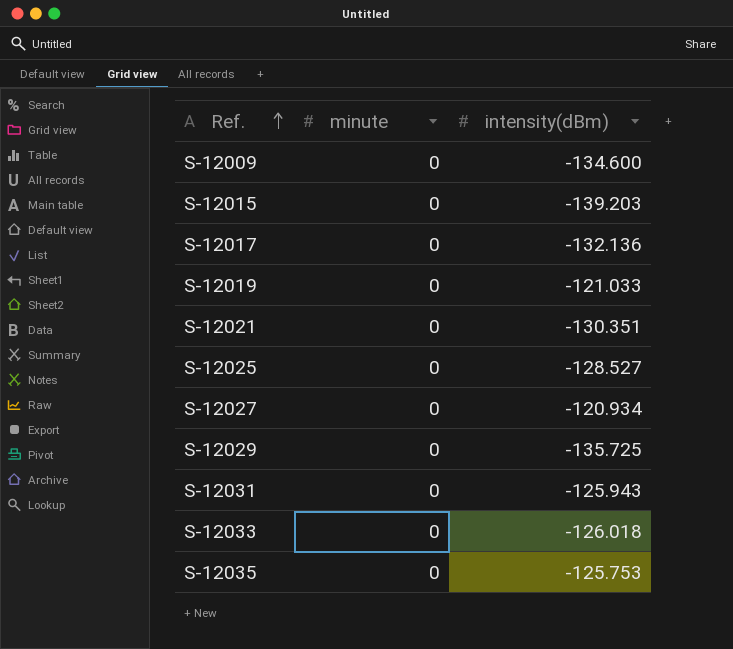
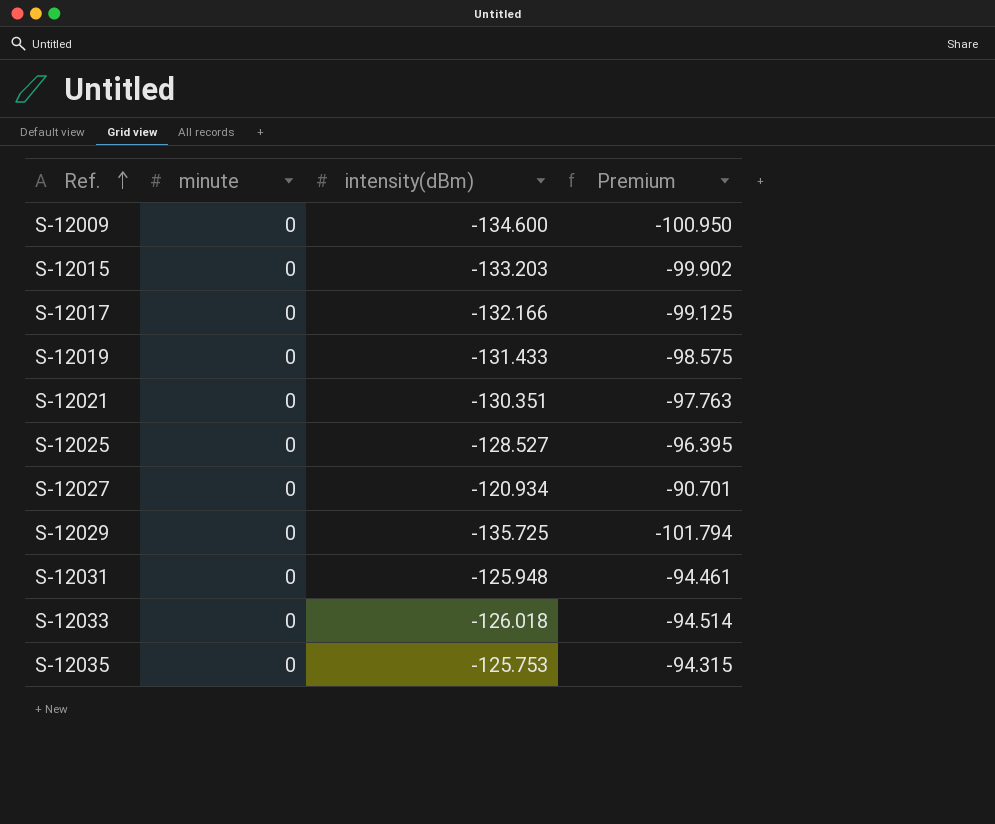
column Premium | formula: none -> [intensity(dBm)] * 0.75
S-12015 | intensity(dBm): -139.203 -> -133.203
S-12017 | intensity(dBm): -132.136 -> -132.166
S-12019 | intensity(dBm): -121.033 -> -131.433
S-12031 | intensity(dBm): -125.943 -> -125.948

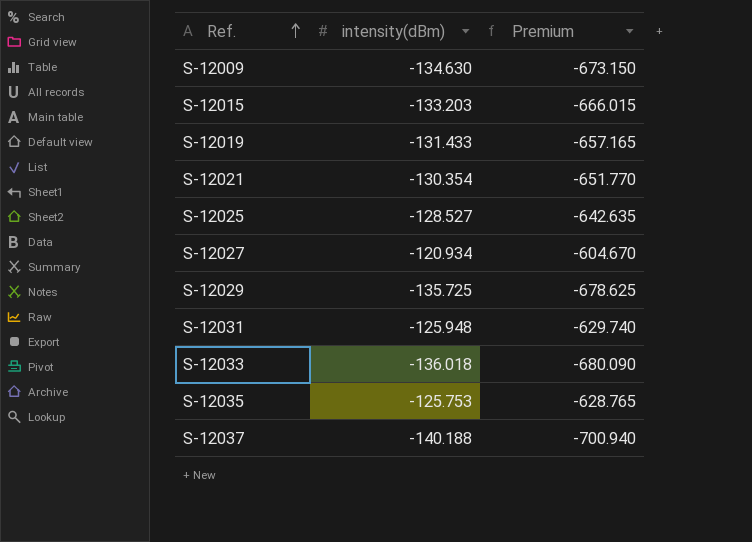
column minute | position: 2 -> none
column Premium | formula: [intensity(dBm)] * 0.75 -> [intensity(dBm)] * 5
row S-12017: 0 | -132.166 | -99.125 -> none
S-12009 | intensity(dBm): -134.600 -> -134.630
S-12021 | intensity(dBm): -130.351 -> -130.354
S-12033 | intensity(dBm): -126.018 -> -136.018
row S-12037: none -> -140.188 | -700.940

